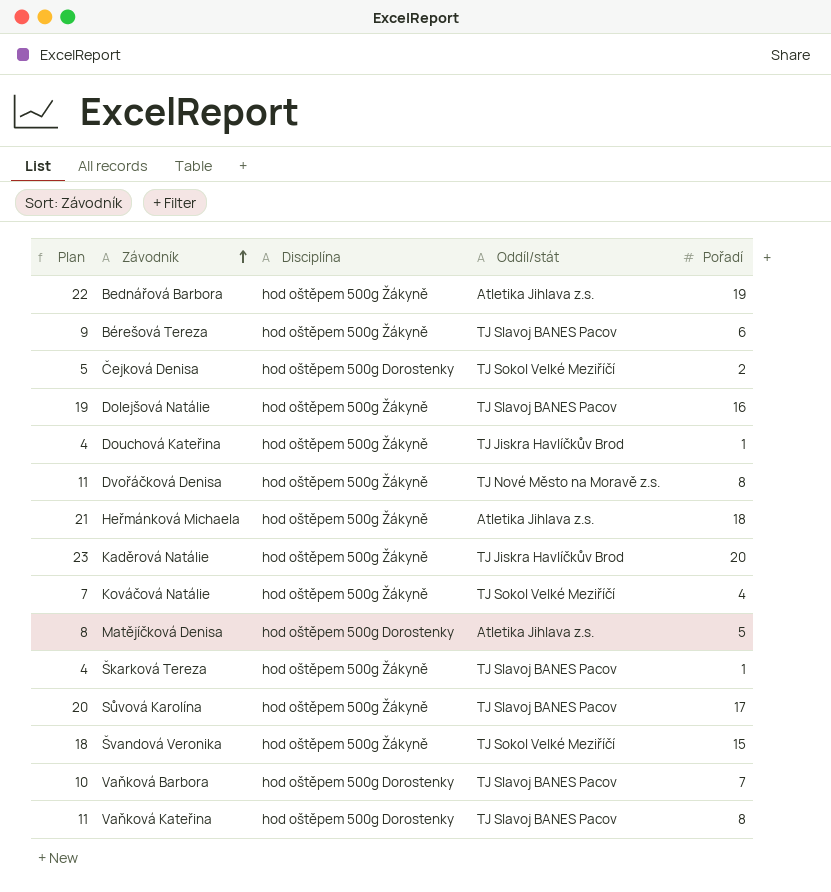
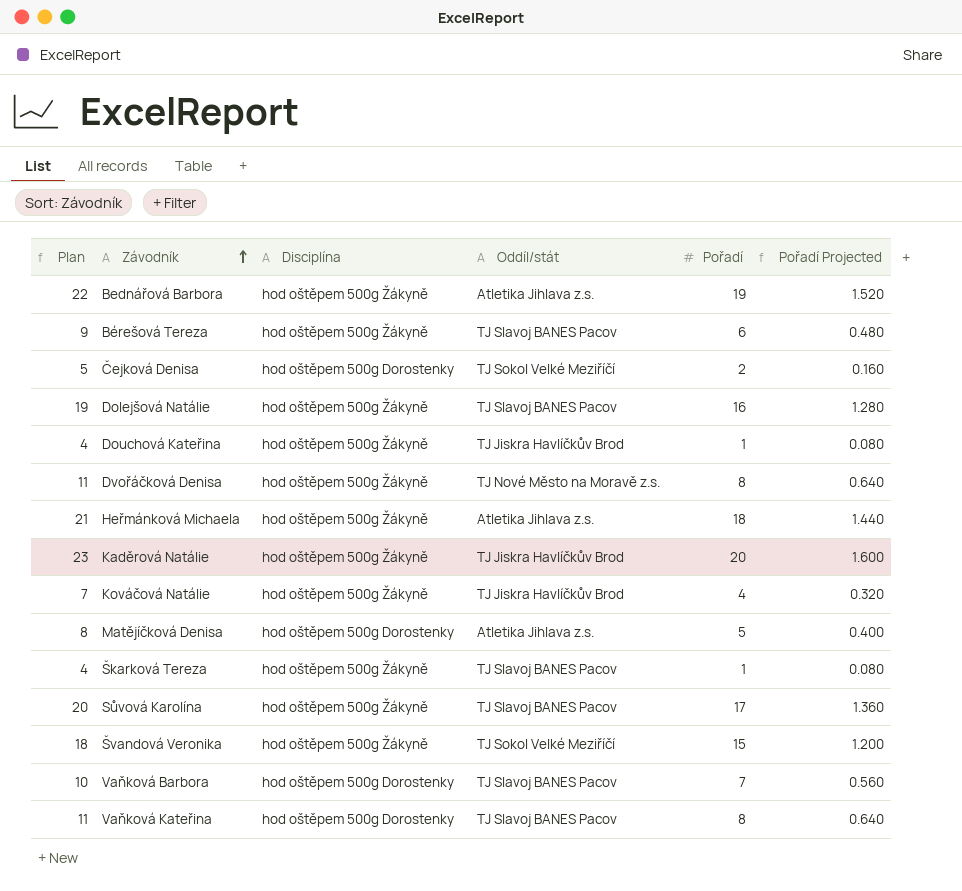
column Pořadí Projected | formula: none -> [Pořadí] * 0.08
Kováčová Natálie | Oddíl/stát: TJ Sokol Velké Meziříčí -> TJ Jiskra Havlíčkův Brod

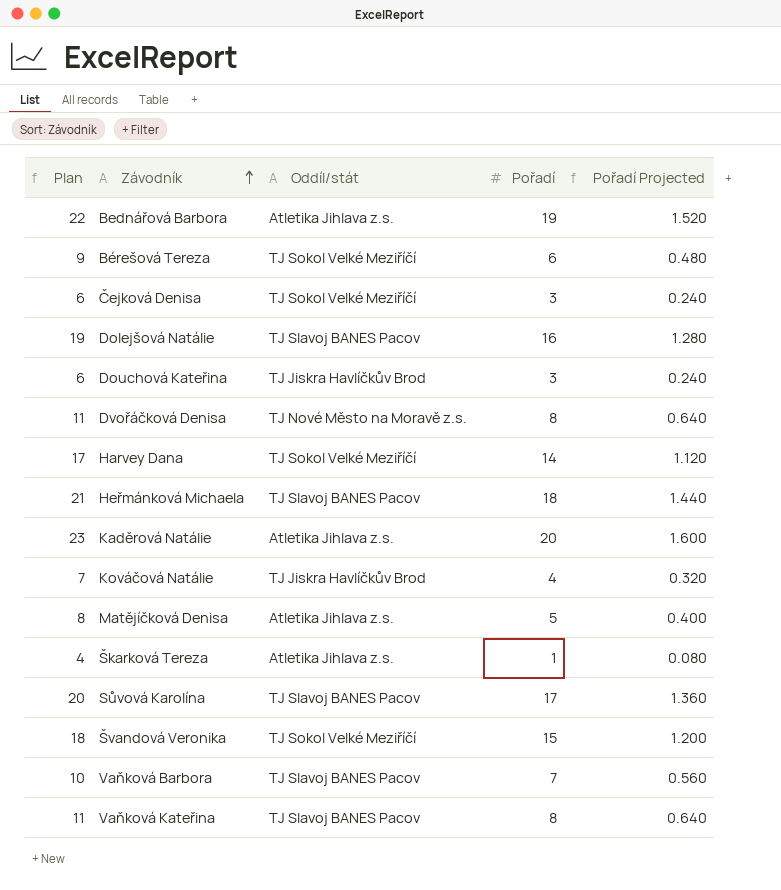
column Disciplína | position: 3 -> none
Bérešová Tereza | Oddíl/stát: TJ Slavoj BANES Pacov -> TJ Sokol Velké Meziříčí
Čejková Denisa | Plan: 5 -> 6
Čejková Denisa | Pořadí: 2 -> 3
Čejková Denisa | Pořadí Projected: 0.160 -> 0.240
Douchová Kateřina | Plan: 4 -> 6
Douchová Kateřina | Pořadí: 1 -> 3
Douchová Kateřina | Pořadí Projected: 0.080 -> 0.240
row Harvey Dana: none -> 17 | TJ Sokol Velké Meziříčí | 14 | 1.120
Heřmánková Michaela | Oddíl/stát: Atletika Jihlava z.s. -> TJ Slavoj BANES Pacov
Kaděrová Natálie | Oddíl/stát: TJ Jiskra Havlíčkův Brod -> Atletika Jihlava z.s.
Škarková Tereza | Oddíl/stát: TJ Slavoj BANES Pacov -> Atletika Jihlava z.s.

